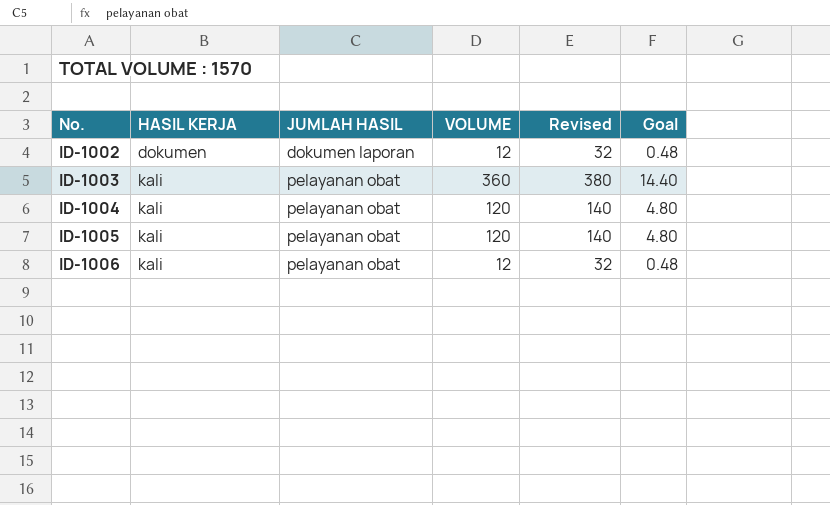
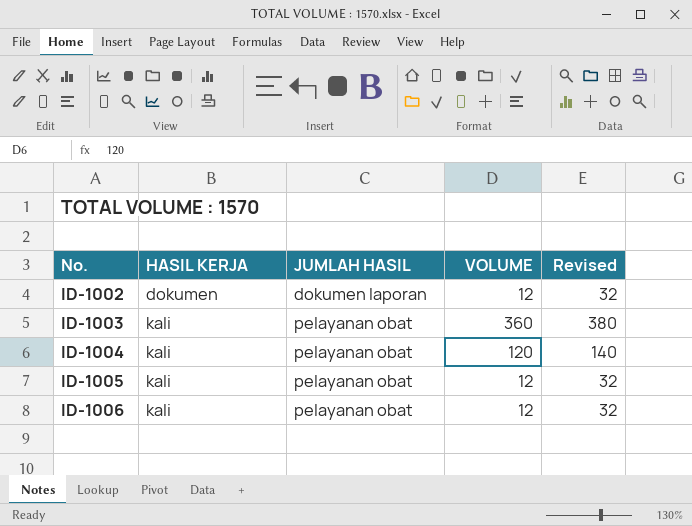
column Goal | formula: [VOLUME] * 0.04 -> none
ID-1005 | VOLUME: 120 -> 12
ID-1005 | Revised: 140 -> 32

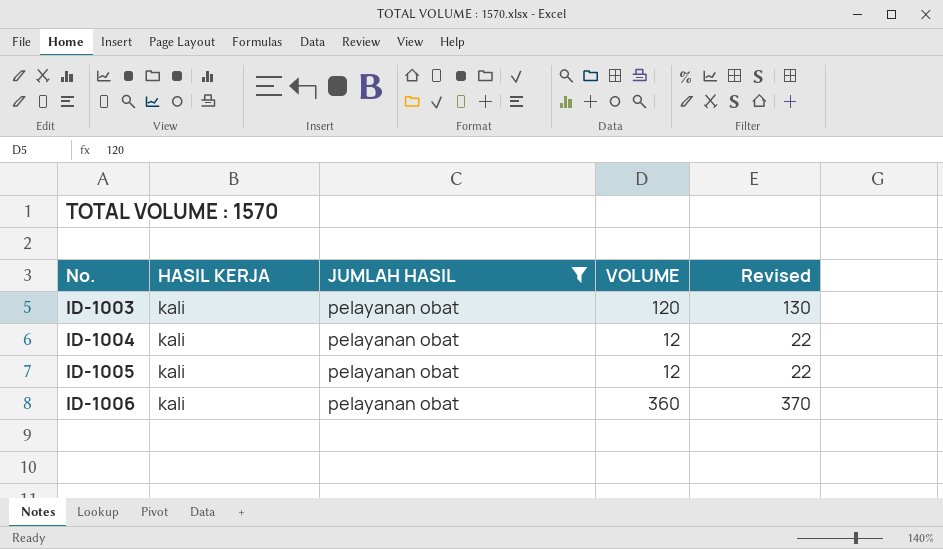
filter: none -> JUMLAH HASIL = pelayanan obat
column Revised | formula: [VOLUME] + 20 -> [VOLUME] + 10
ID-1003 | VOLUME: 360 -> 120
ID-1004 | VOLUME: 120 -> 12
ID-1006 | VOLUME: 12 -> 360

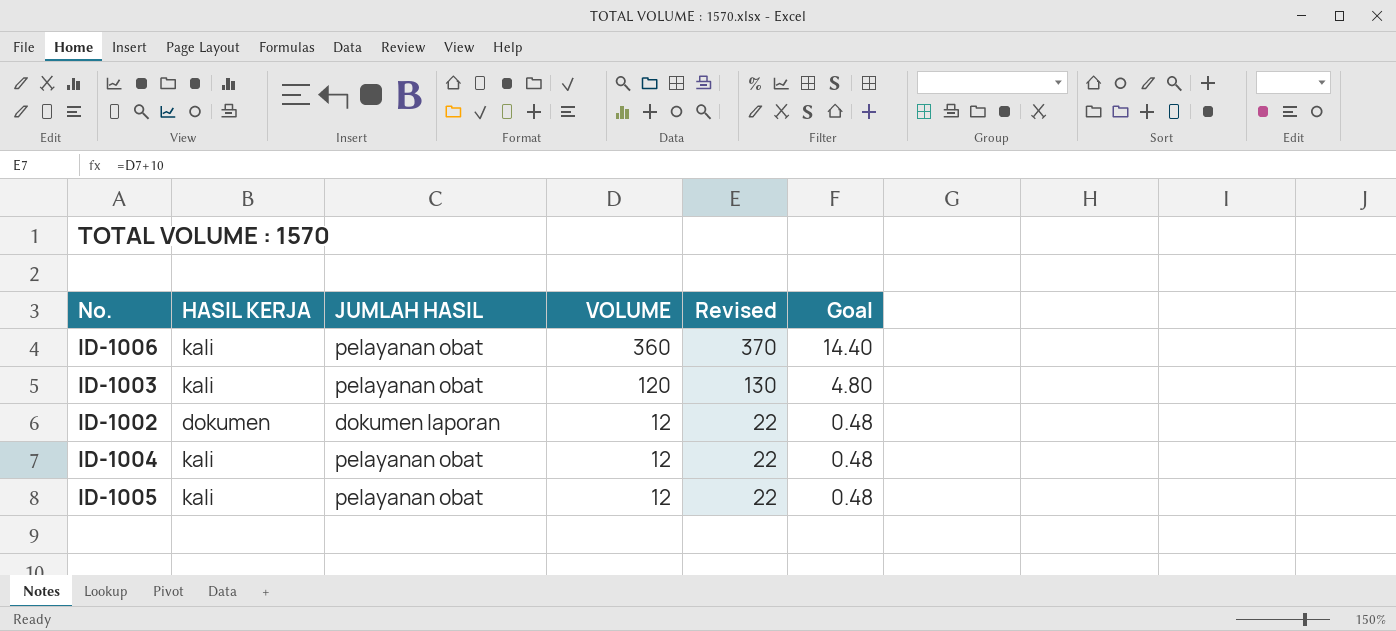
filter: JUMLAH HASIL = pelayanan obat -> none
row order: No. ascending -> VOLUME descending
column Goal | formula: none -> [VOLUME] * 0.04

